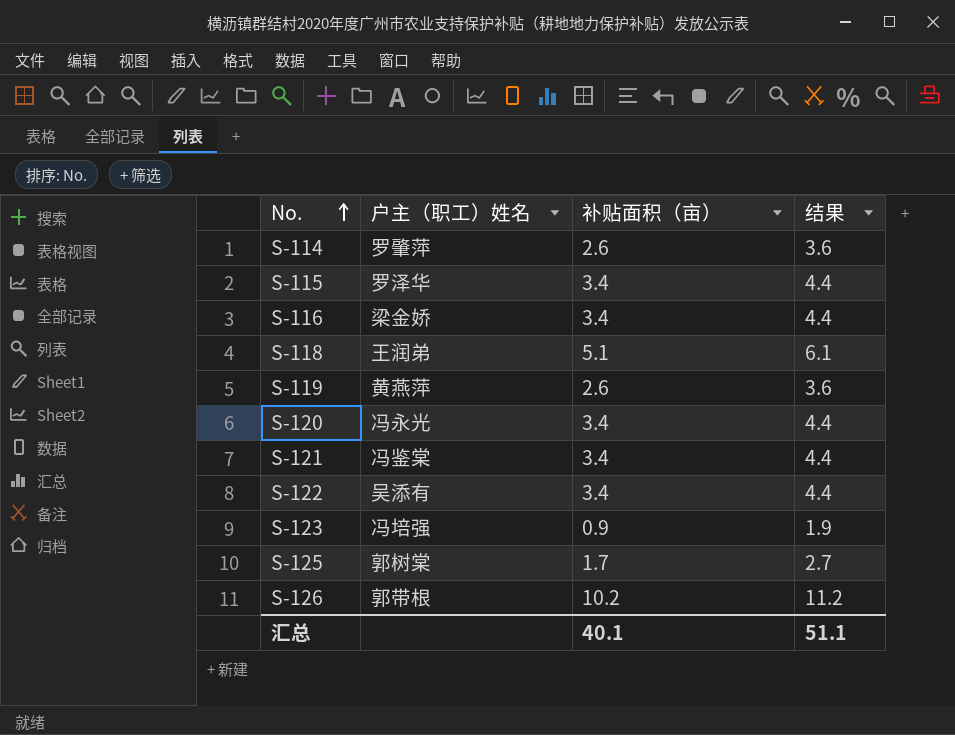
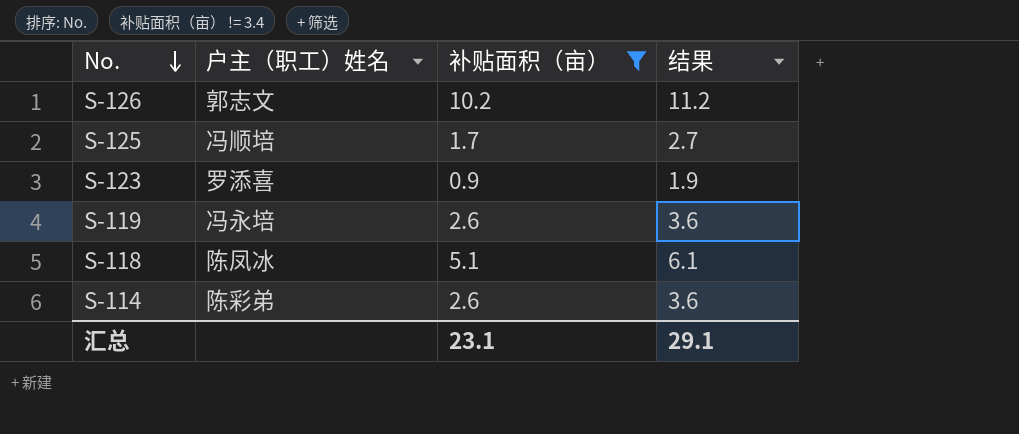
filter: none -> 补贴面积（亩） != 3.4
row order: No. ascending -> No. descending
S-126 | 户主（职工）姓名: 郭带根 -> 郭志文
S-125 | 户主（职工）姓名: 郭树棠 -> 冯顺培
S-123 | 户主（职工）姓名: 冯培强 -> 罗添喜
S-119 | 户主（职工）姓名: 黄燕萍 -> 冯永培
S-118 | 户主（职工）姓名: 王润弟 -> 陈凤冰
S-114 | 户主（职工）姓名: 罗肇萍 -> 陈彩弟
汇总 | 补贴面积（亩）: 40.1 -> 23.1
汇总 | 结果: 51.1 -> 29.1

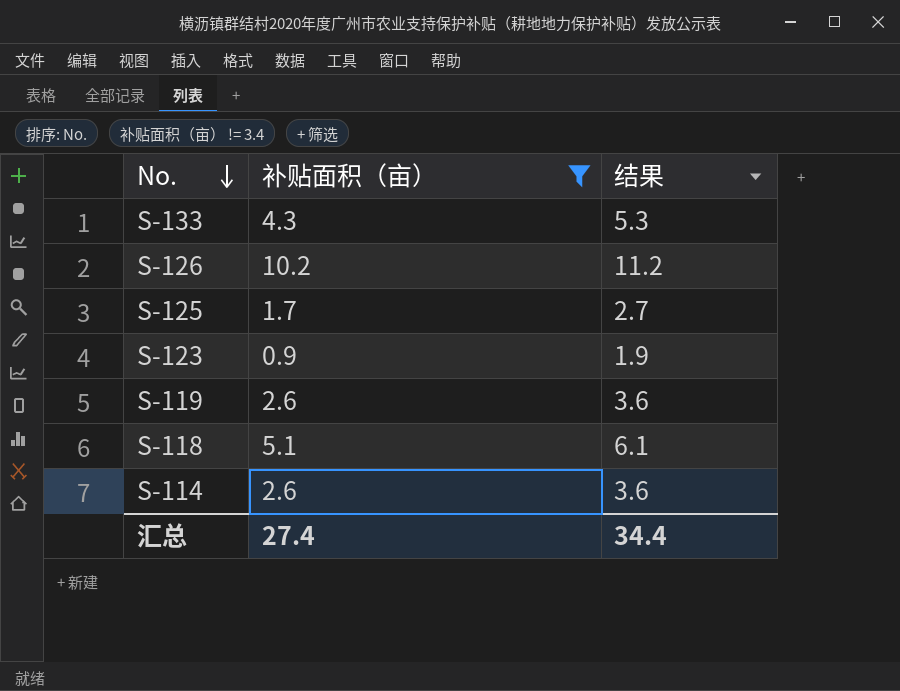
column 户主（职工）姓名 | position: 2 -> none
row S-133: none -> 4.3 | 5.3
汇总 | 补贴面积（亩）: 23.1 -> 27.4
汇总 | 结果: 29.1 -> 34.4

